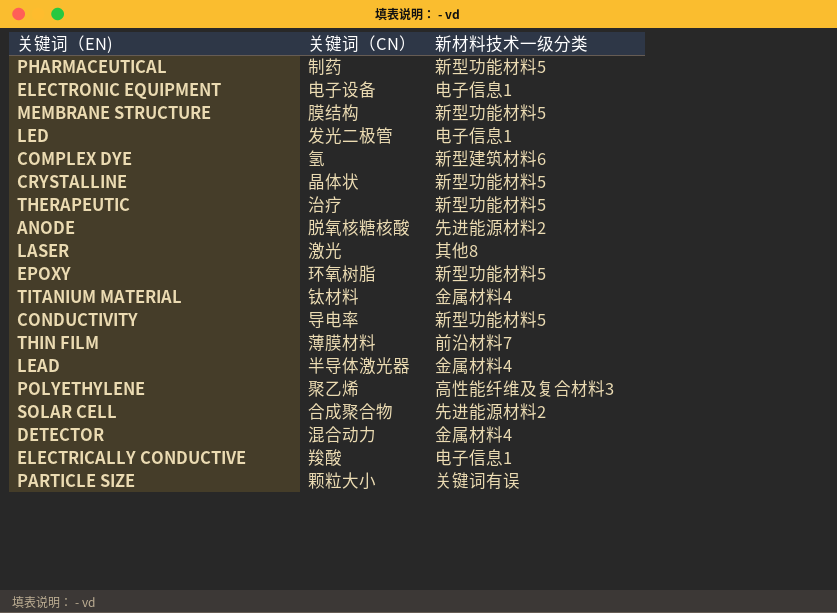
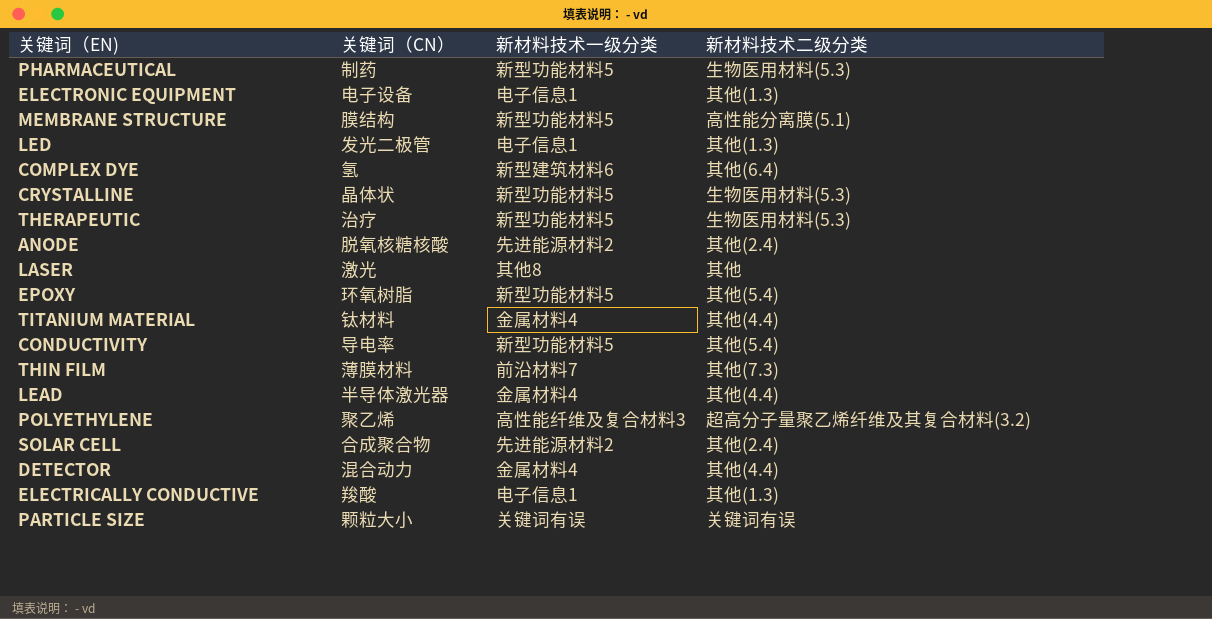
column 新材料技术二级分类 | position: none -> 4

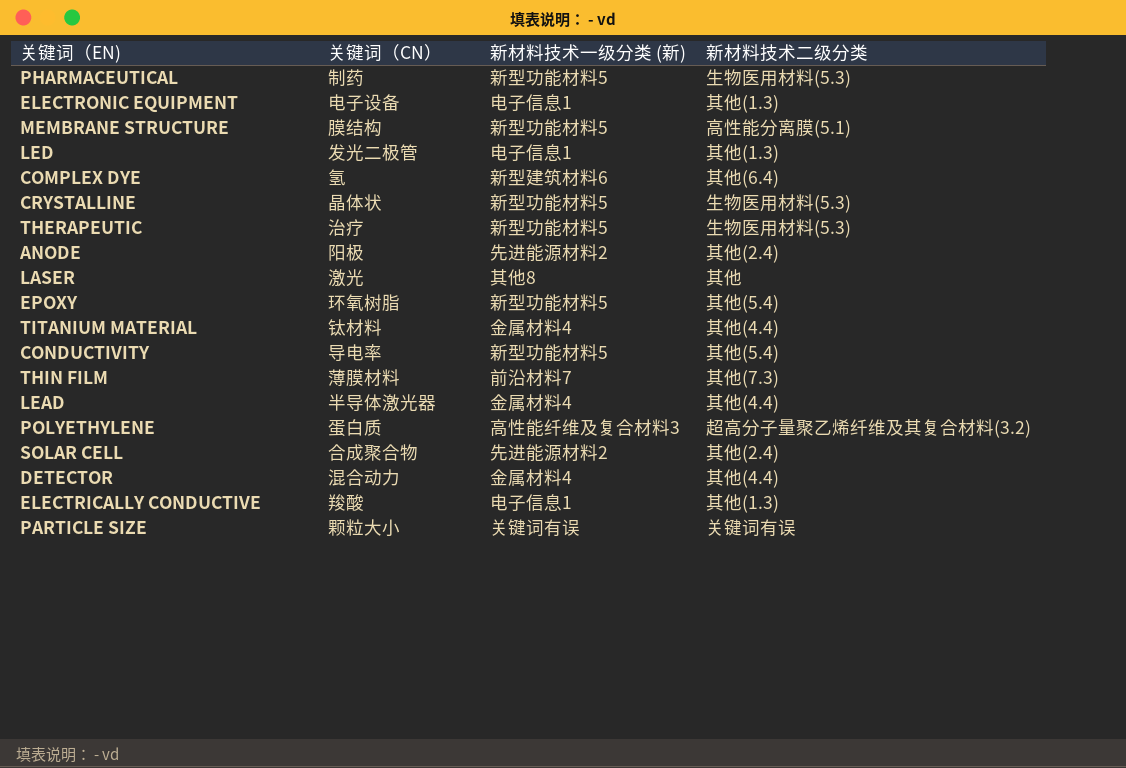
column name: 新材料技术一级分类 -> 新材料技术一级分类 (新)
ANODE | 关键词（CN）: 脱氧核糖核酸 -> 阳极
POLYETHYLENE | 关键词（CN）: 聚乙烯 -> 蛋白质

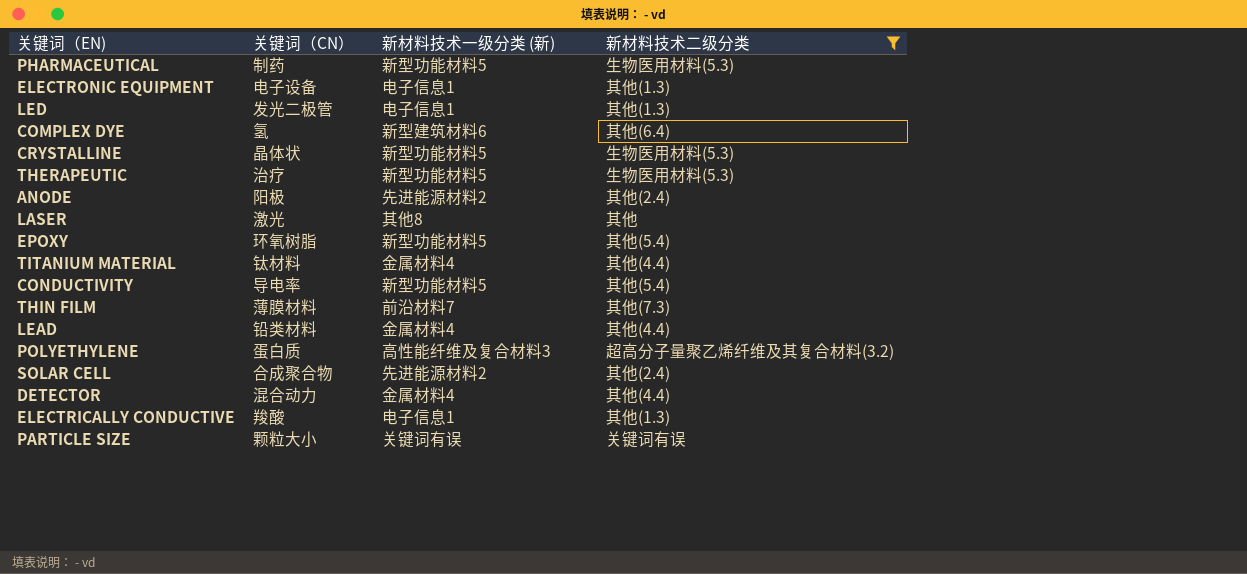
filter: none -> 新材料技术二级分类 != 高性能分离膜(5.1)
LEAD | 关键词（CN）: 半导体激光器 -> 铅类材料

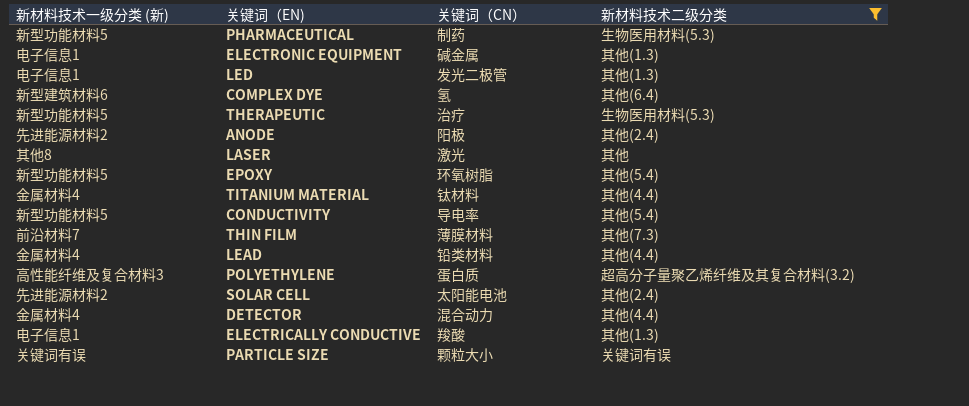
column 新材料技术一级分类 (新) | position: 3 -> 1
row CRYSTALLINE: 晶体状 | 新型功能材料5 | 生物医用材料(5.3) -> none
ELECTRONIC EQUIPMENT | 关键词（CN）: 电子设备 -> 碱金属
SOLAR CELL | 关键词（CN）: 合成聚合物 -> 太阳能电池

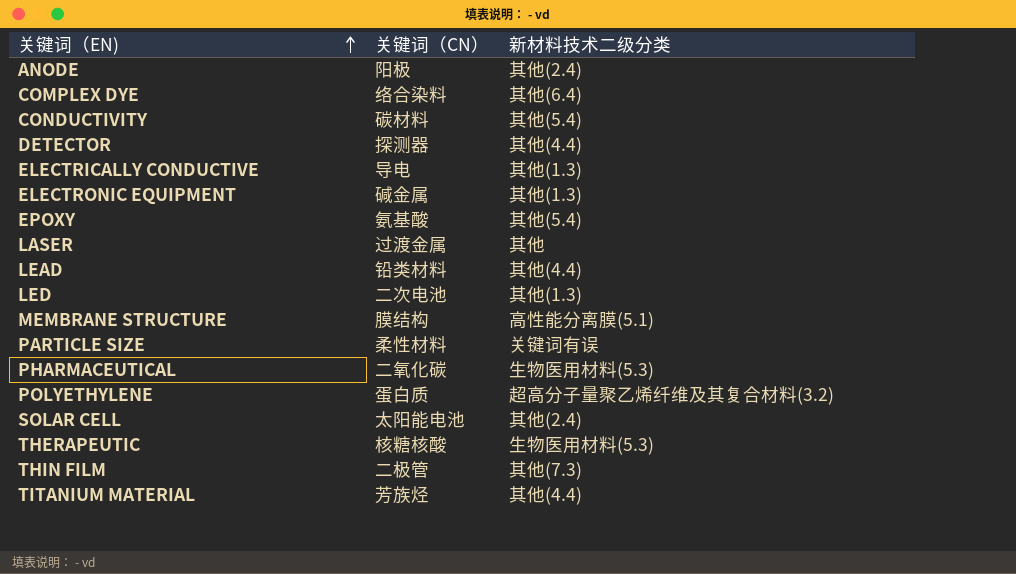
filter: 新材料技术二级分类 != 高性能分离膜(5.1) -> none
row order: none -> 关键词（EN) ascending
column 新材料技术一级分类 (新) | position: 1 -> none
COMPLEX DYE | 关键词（CN）: 氢 -> 络合染料
CONDUCTIVITY | 关键词（CN）: 导电率 -> 碳材料
DETECTOR | 关键词（CN）: 混合动力 -> 探测器
ELECTRICALLY CONDUCTIVE | 关键词（CN）: 羧酸 -> 导电
EPOXY | 关键词（CN）: 环氧树脂 -> 氨基酸
LASER | 关键词（CN）: 激光 -> 过渡金属
LED | 关键词（CN）: 发光二极管 -> 二次电池
PARTICLE SIZE | 关键词（CN）: 颗粒大小 -> 柔性材料
PHARMACEUTICAL | 关键词（CN）: 制药 -> 二氧化碳
THERAPEUTIC | 关键词（CN）: 治疗 -> 核糖核酸
THIN FILM | 关键词（CN）: 薄膜材料 -> 二极管
TITANIUM MATERIAL | 关键词（CN）: 钛材料 -> 芳族烃

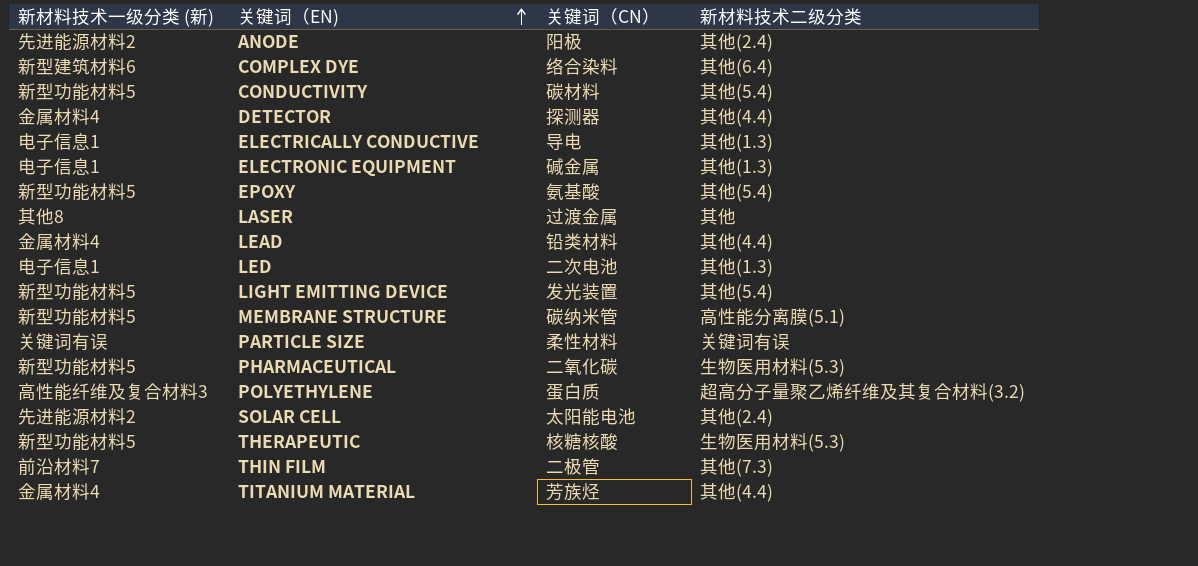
column 新材料技术一级分类 (新) | position: none -> 1
row LIGHT EMITTING DEVICE: none -> 新型功能材料5 | 发光装置 | 其他(5.4)
MEMBRANE STRUCTURE | 关键词（CN）: 膜结构 -> 碳纳米管

